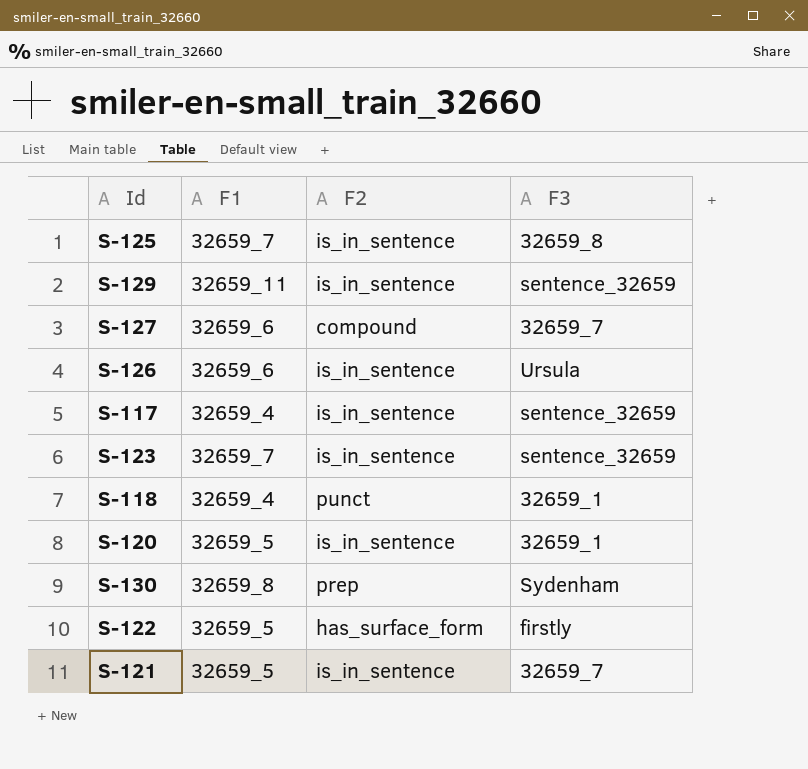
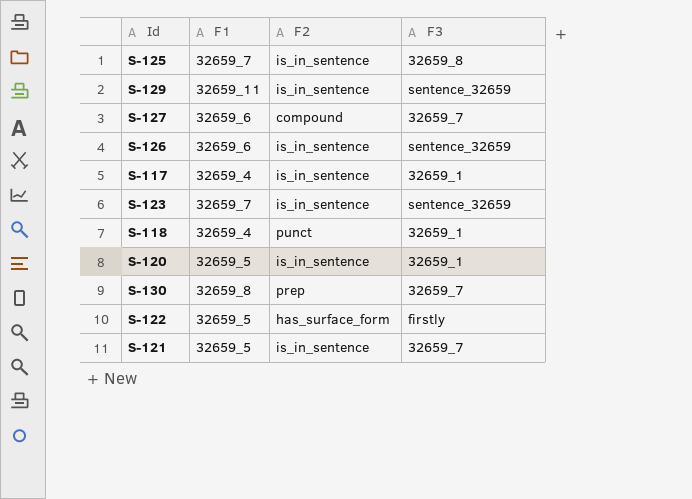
S-126 | F3: Ursula -> sentence_32659
S-117 | F3: sentence_32659 -> 32659_1
S-130 | F3: Sydenham -> 32659_7

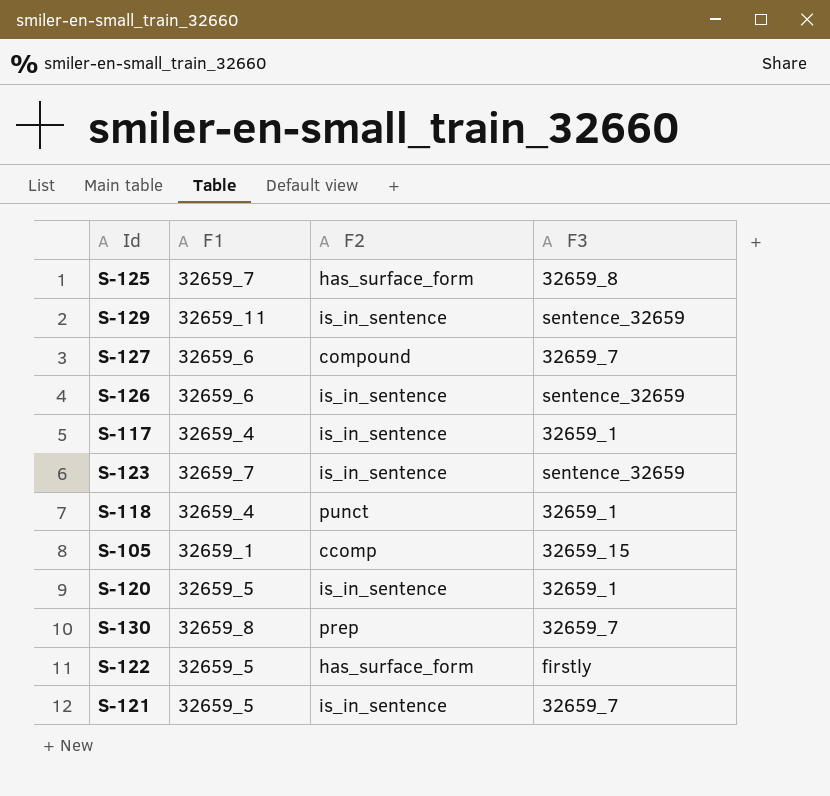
S-125 | F2: is_in_sentence -> has_surface_form
row S-105: none -> 32659_1 | ccomp | 32659_15

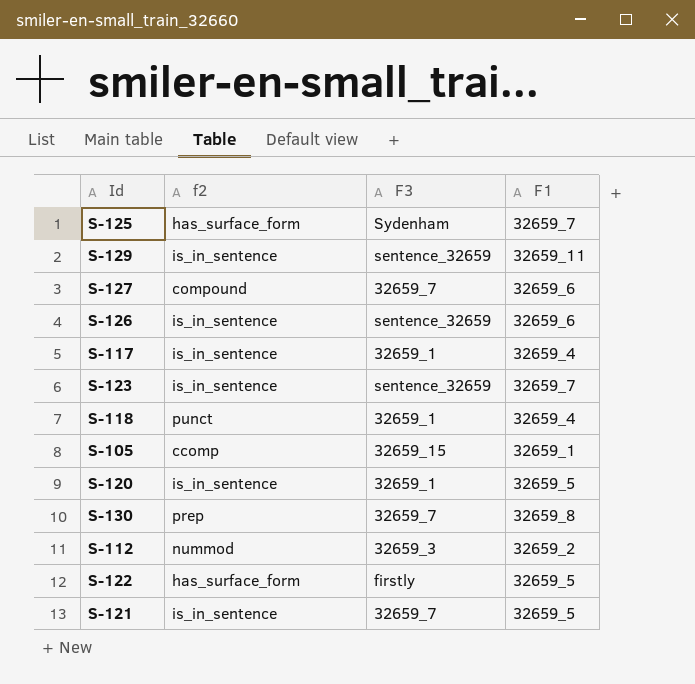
column name: F2 -> f2
column F1 | position: 2 -> 4
S-125 | F3: 32659_8 -> Sydenham
row S-112: none -> nummod | 32659_3 | 32659_2

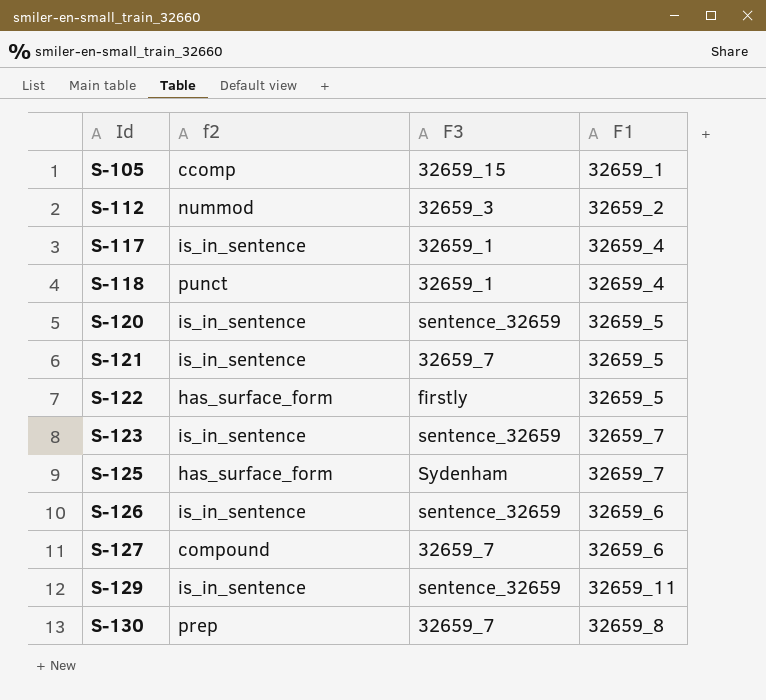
row order: none -> Id ascending
S-120 | F3: 32659_1 -> sentence_32659

